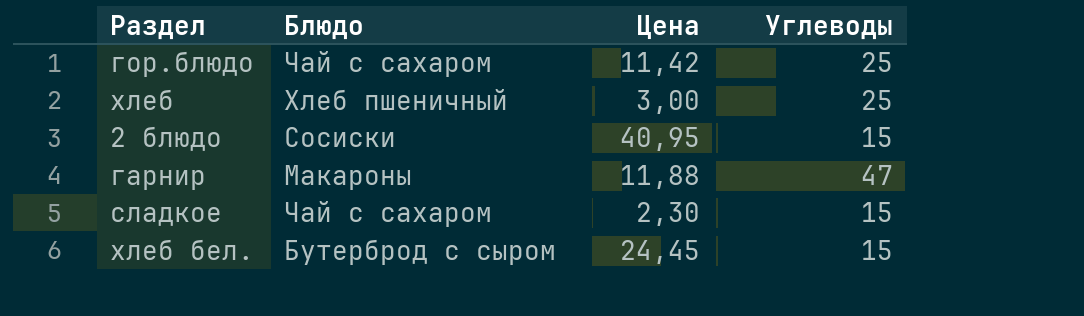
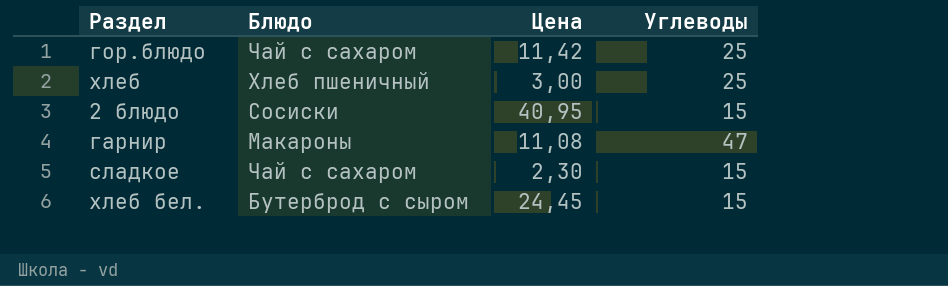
гарнир | Цена: 11,88 -> 11,08

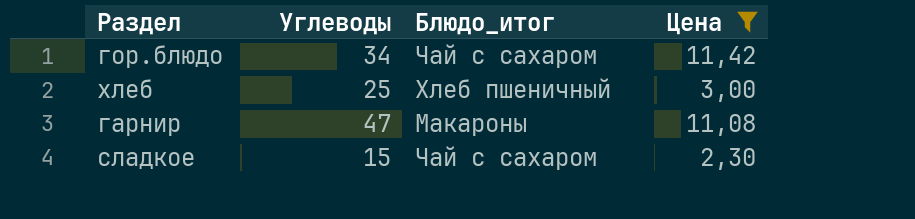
filter: none -> Цена <= 11,42
column Углеводы | position: 4 -> 2
column name: Блюдо -> Блюдо_итог
гор.блюдо | Углеводы: 25 -> 34

